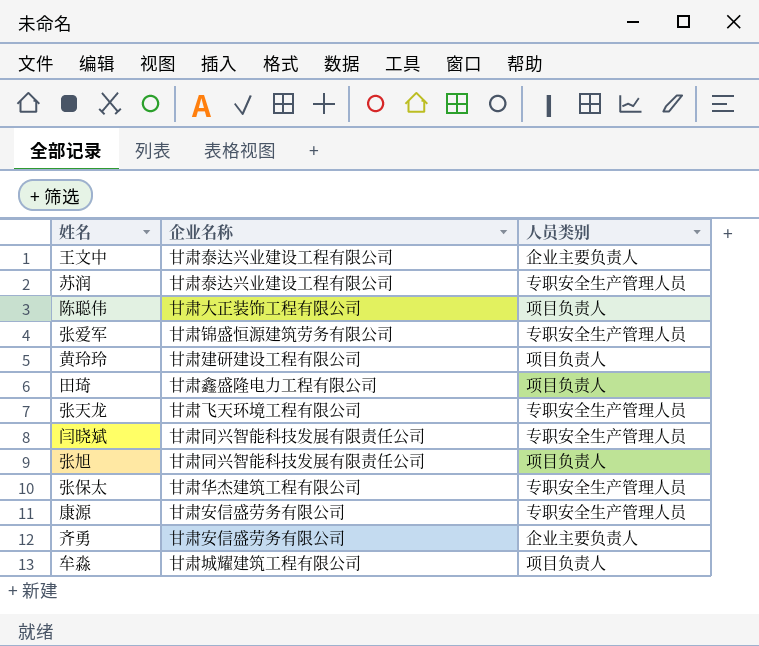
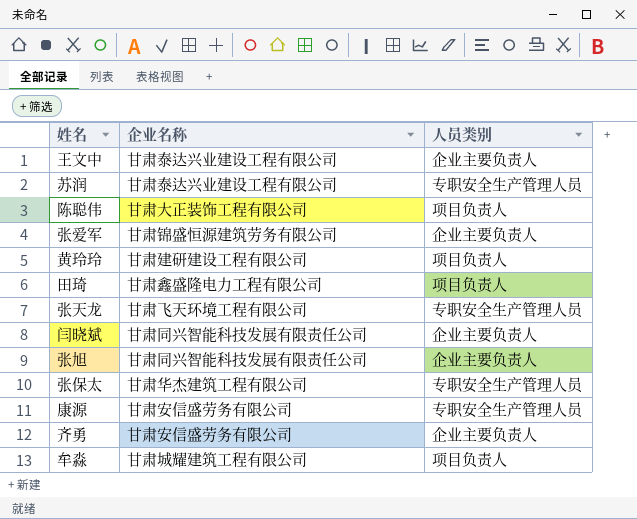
张爱军 | 人员类别: 专职安全生产管理人员 -> 企业主要负责人
闫晓斌 | 人员类别: 专职安全生产管理人员 -> 企业主要负责人
张旭 | 人员类别: 项目负责人 -> 企业主要负责人

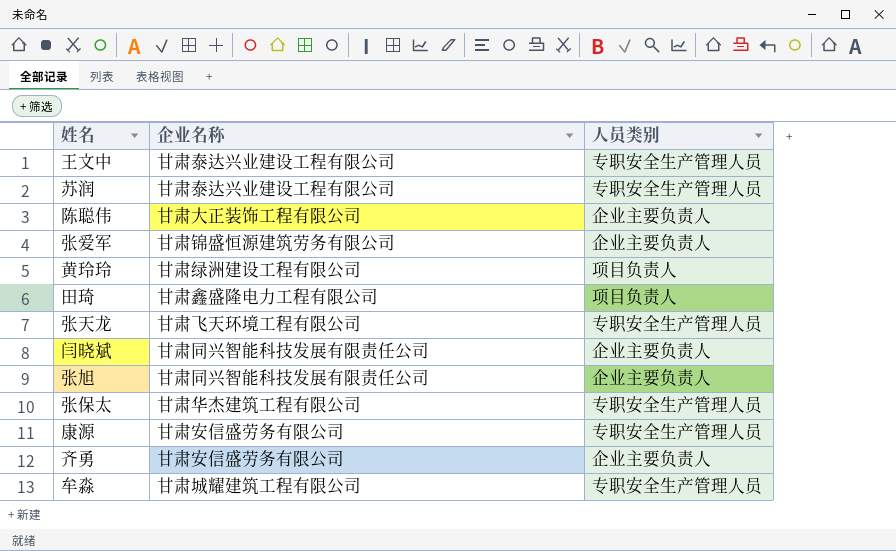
王文中 | 人员类别: 企业主要负责人 -> 专职安全生产管理人员
陈聪伟 | 人员类别: 项目负责人 -> 企业主要负责人
黄玲玲 | 企业名称: 甘肃建研建设工程有限公司 -> 甘肃绿洲建设工程有限公司
牟淼 | 人员类别: 项目负责人 -> 专职安全生产管理人员

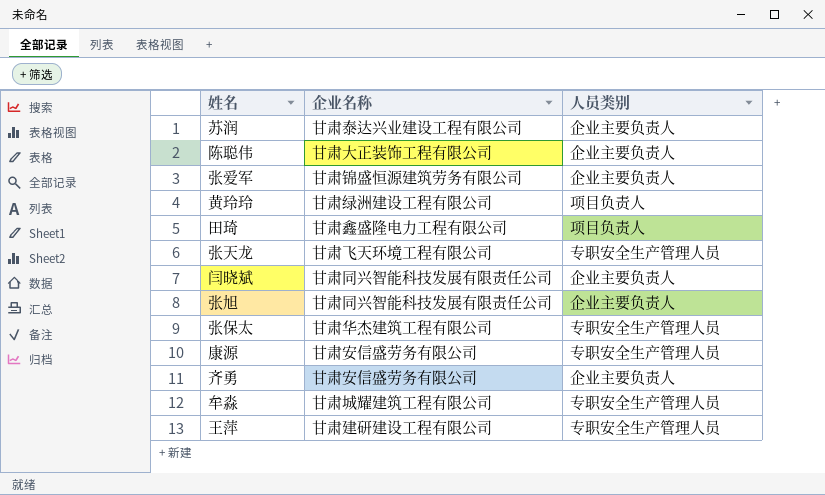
row 王文中: 甘肃泰达兴业建设工程有限公司 | 专职安全生产管理人员 -> none
苏润 | 人员类别: 专职安全生产管理人员 -> 企业主要负责人
row 王萍: none -> 甘肃建研建设工程有限公司 | 专职安全生产管理人员

